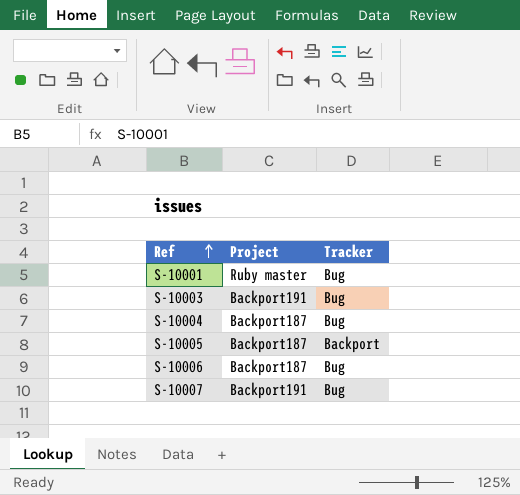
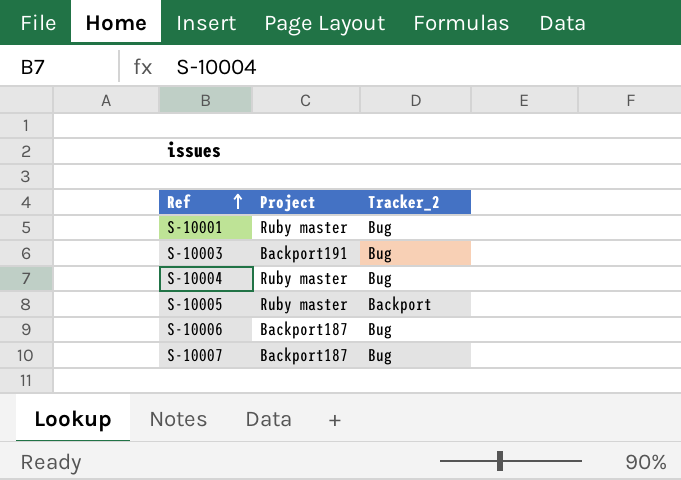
column name: Tracker -> Tracker_2
S-10004 | Project: Backport187 -> Ruby master
S-10005 | Project: Backport187 -> Ruby master
S-10007 | Project: Backport191 -> Backport187

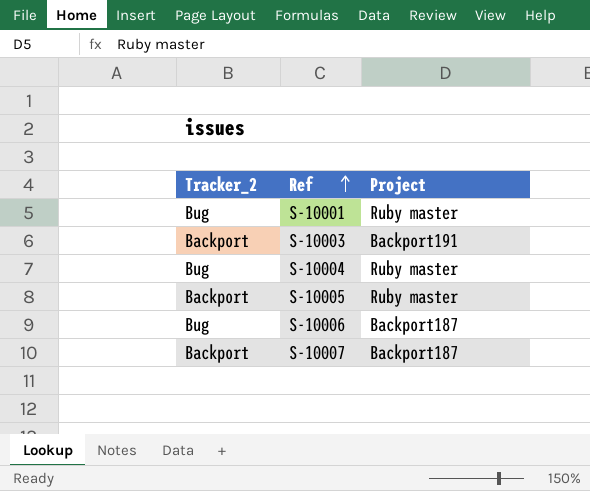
column Tracker_2 | position: 3 -> 1
S-10003 | Tracker_2: Bug -> Backport
S-10007 | Tracker_2: Bug -> Backport

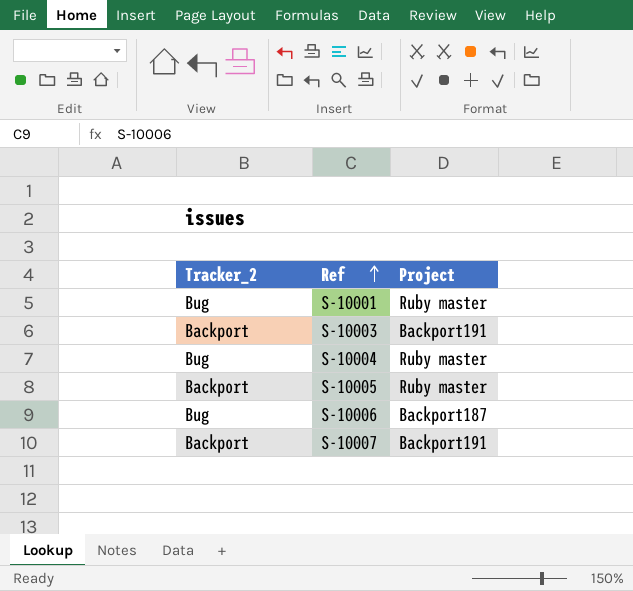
S-10007 | Project: Backport187 -> Backport191

